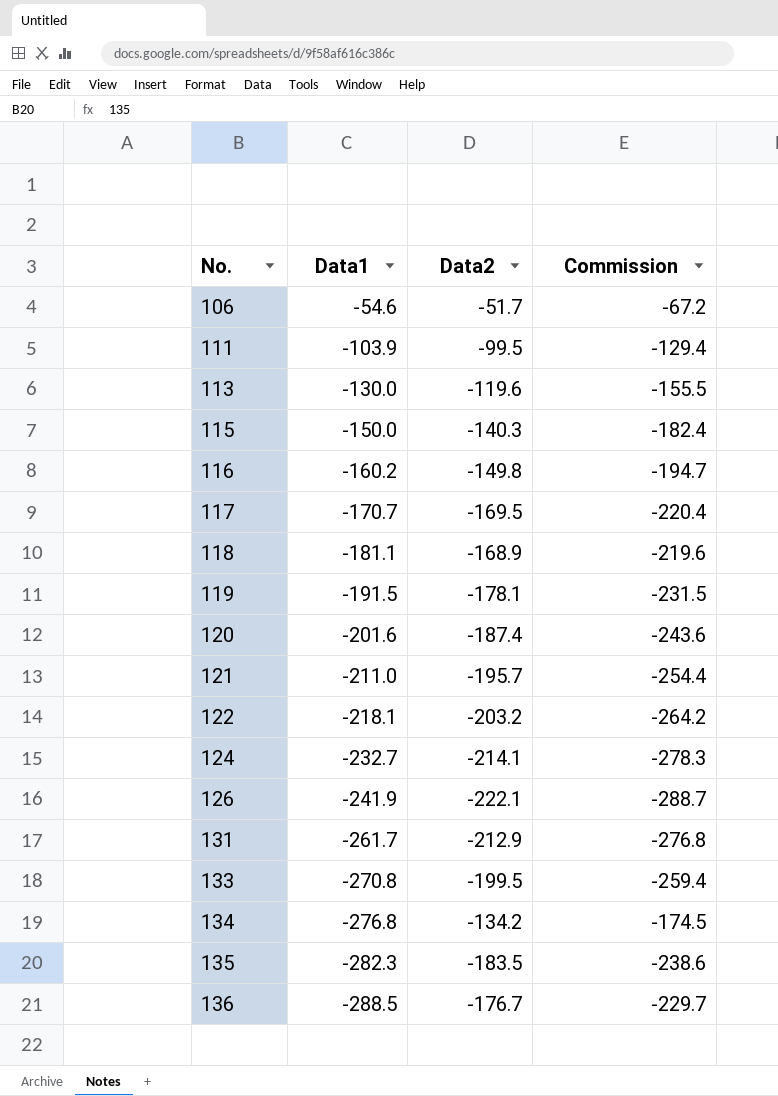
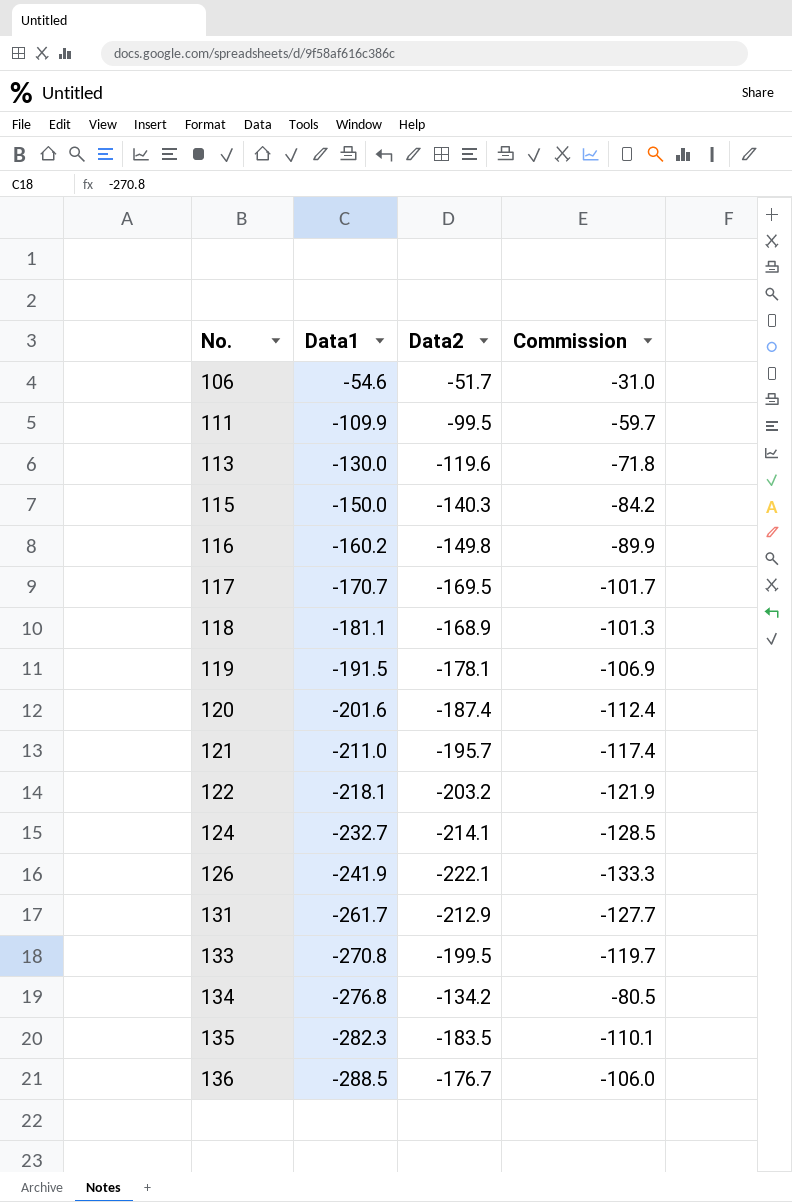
column Commission | formula: [Data2] * 1.3 -> [Data2] * 0.6
111 | Data1: -103.9 -> -109.9

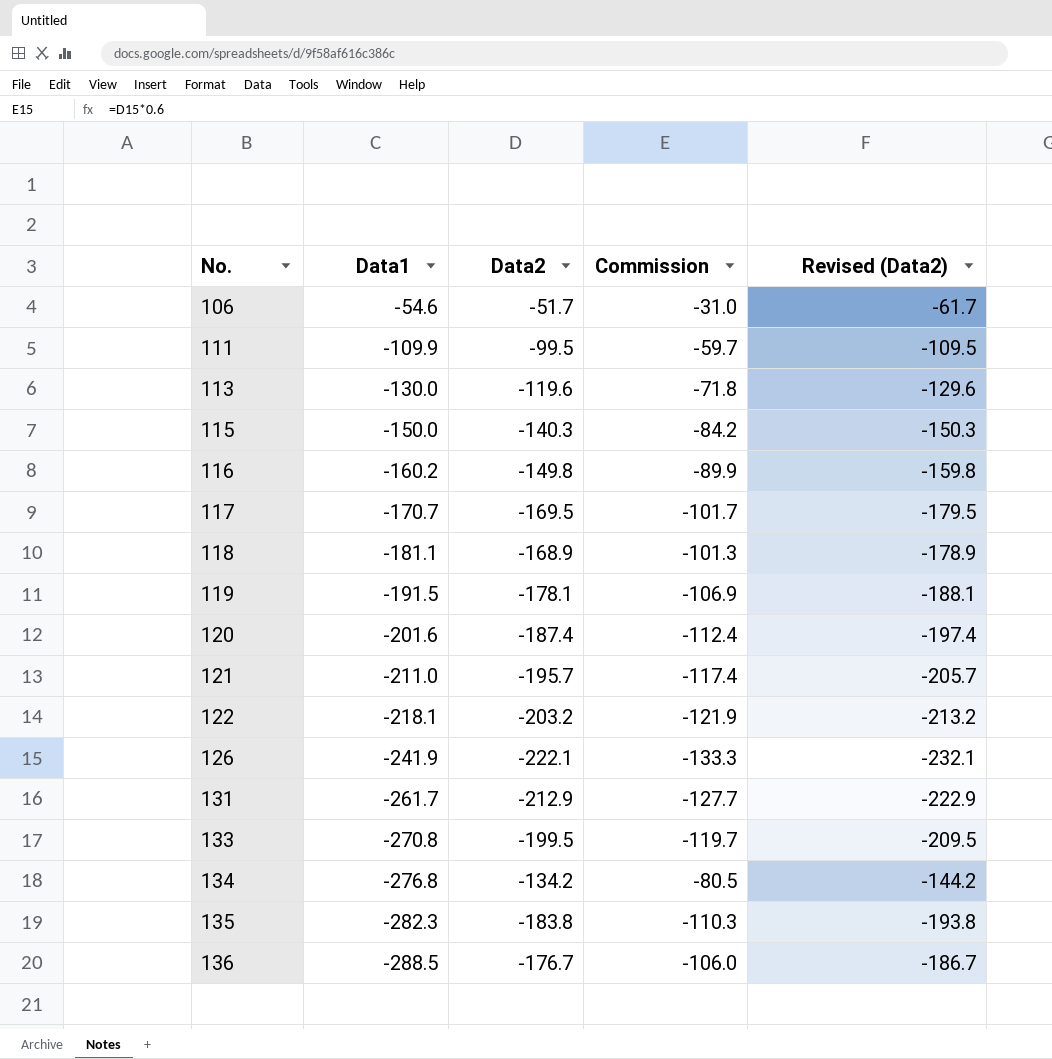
column Revised (Data2) | formula: none -> [Data2] - 10
row 124: -232.7 | -214.1 | -128.5 -> none
135 | Data2: -183.5 -> -183.8
135 | Commission: -110.1 -> -110.3

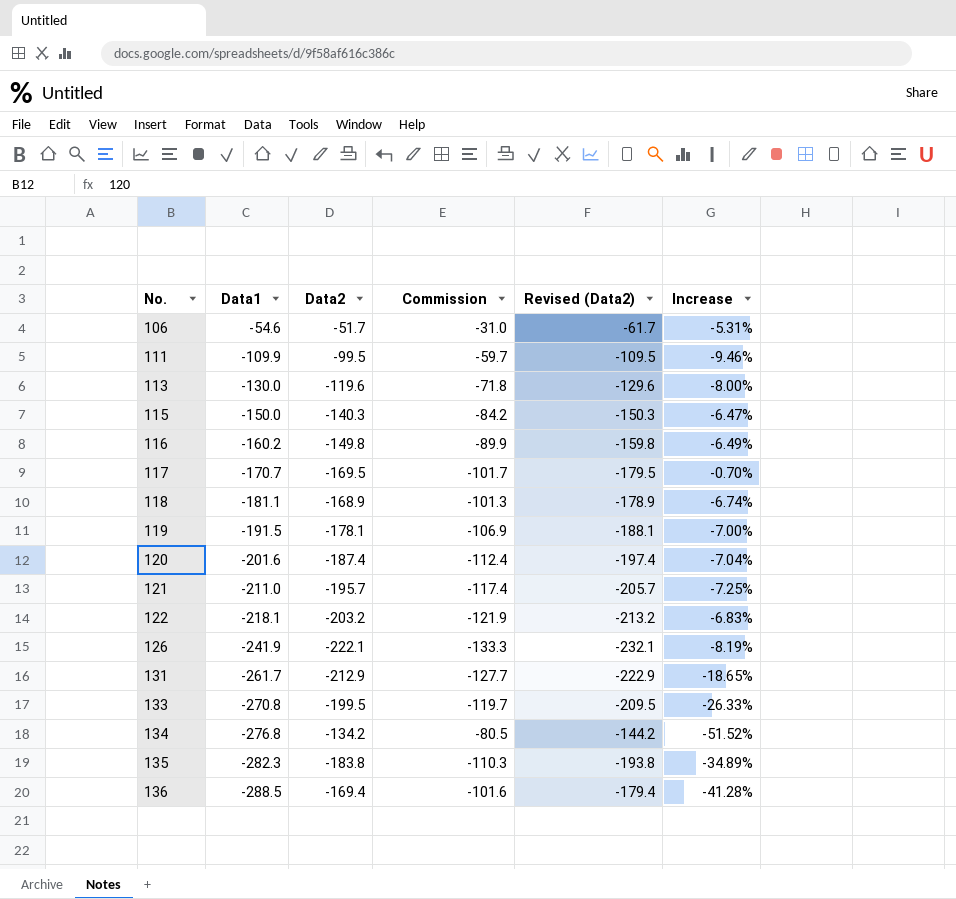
column Increase | formula: none -> ([Data2] - [Data1]) / [Data1]
136 | Data2: -176.7 -> -169.4
136 | Commission: -106.0 -> -101.6
136 | Revised (Data2): -186.7 -> -179.4

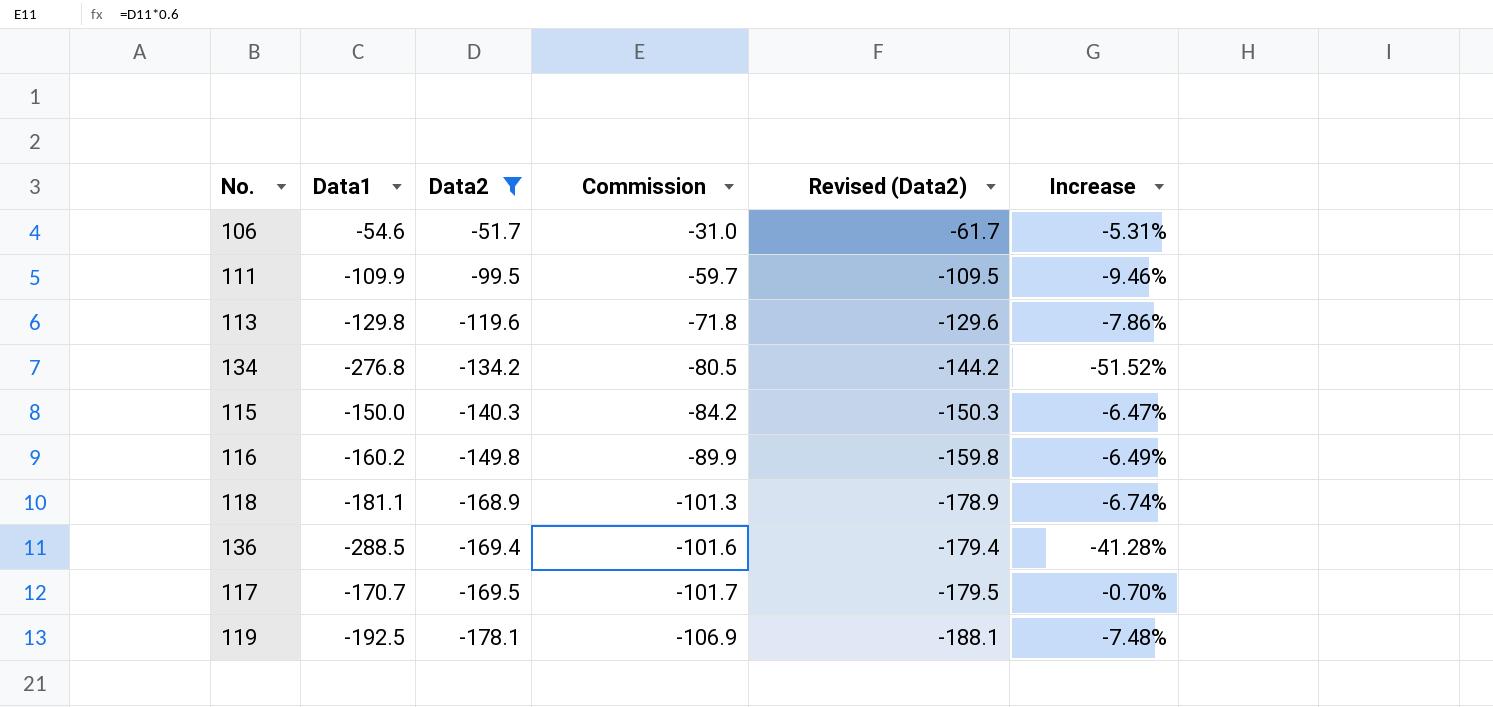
filter: none -> Data2 >= -178.1
row order: No. ascending -> Data2 descending
113 | Data1: -130.0 -> -129.8
113 | Increase: -8.00% -> -7.86%
119 | Data1: -191.5 -> -192.5
119 | Increase: -7.00% -> -7.48%

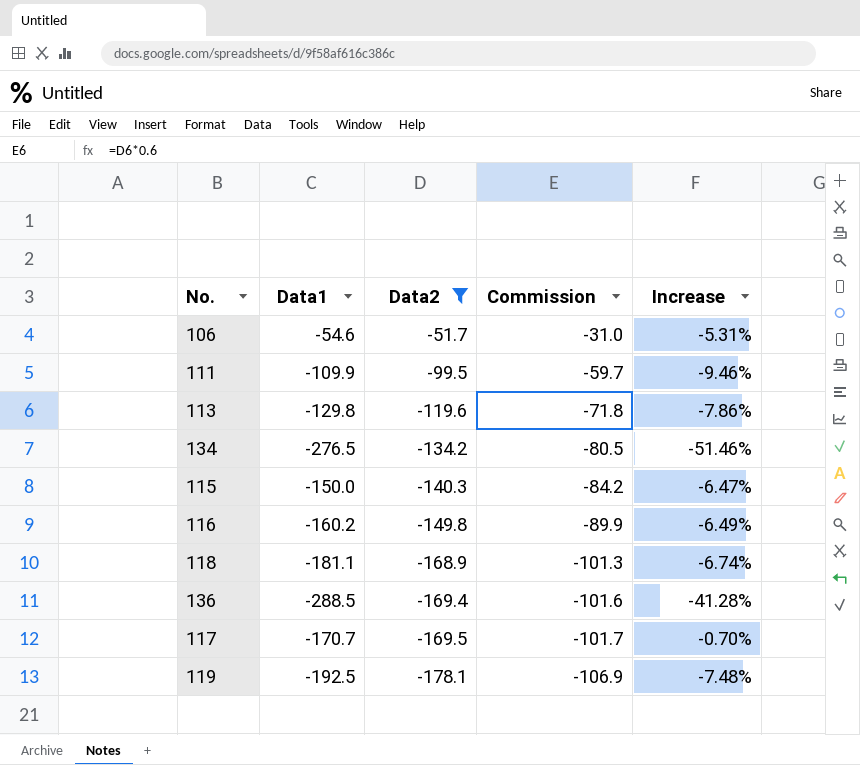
column Revised (Data2) | formula: [Data2] - 10 -> none
134 | Data1: -276.8 -> -276.5
134 | Increase: -51.52% -> -51.46%

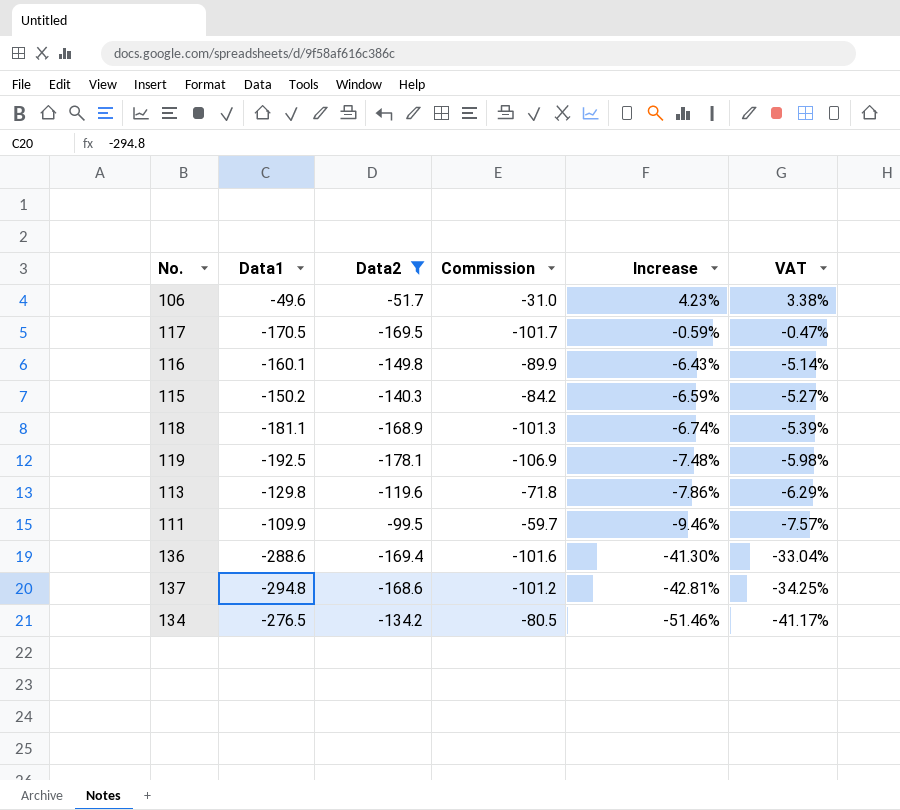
row order: Data2 descending -> Increase descending
column VAT | formula: none -> [Increase] * 0.8
106 | Data1: -54.6 -> -49.6
106 | Increase: -5.31% -> 4.23%
117 | Data1: -170.7 -> -170.5
117 | Increase: -0.70% -> -0.59%
116 | Data1: -160.2 -> -160.1
116 | Increase: -6.49% -> -6.43%
115 | Data1: -150.0 -> -150.2
115 | Increase: -6.47% -> -6.59%
136 | Data1: -288.5 -> -288.6
136 | Increase: -41.28% -> -41.30%
row 137: none -> -294.8 | -168.6 | -101.2 | -42.81% | -34.25%

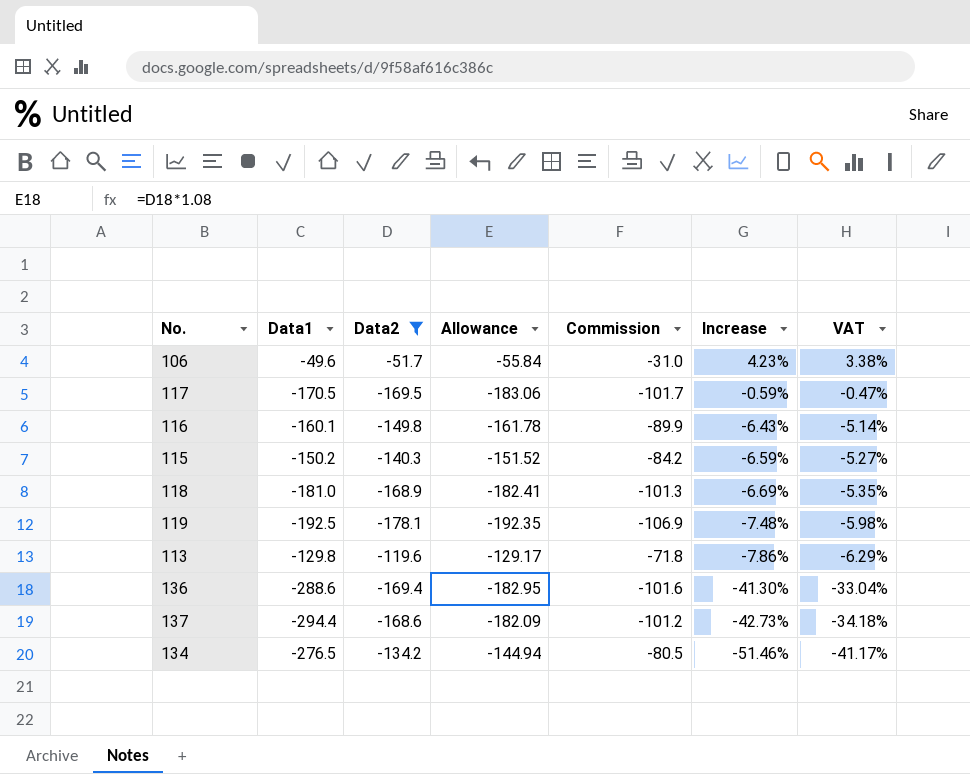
column Allowance | formula: none -> [Data2] * 1.08
row 111: -109.9 | -99.5 | -59.7 | -9.46% | -7.57% -> none
118 | Data1: -181.1 -> -181.0
118 | Increase: -6.74% -> -6.69%
118 | VAT: -5.39% -> -5.35%
137 | Data1: -294.8 -> -294.4
137 | Increase: -42.81% -> -42.73%
137 | VAT: -34.25% -> -34.18%

